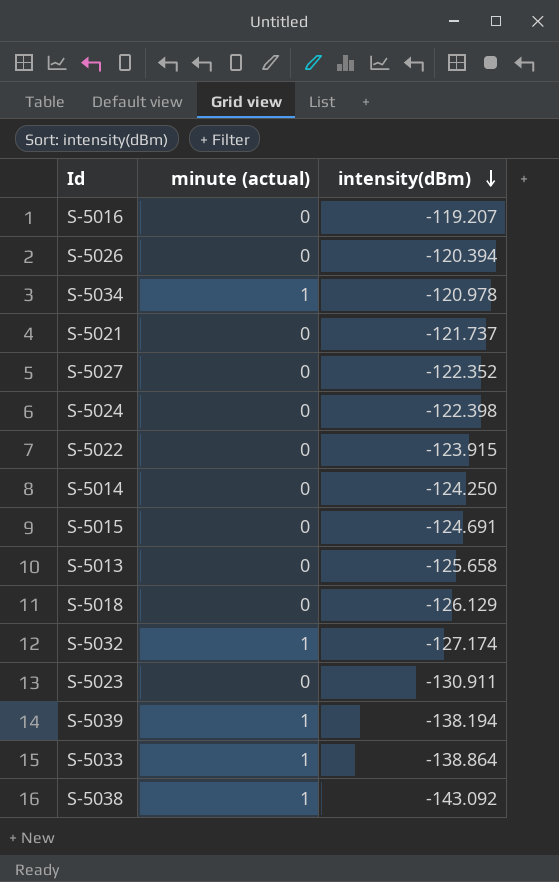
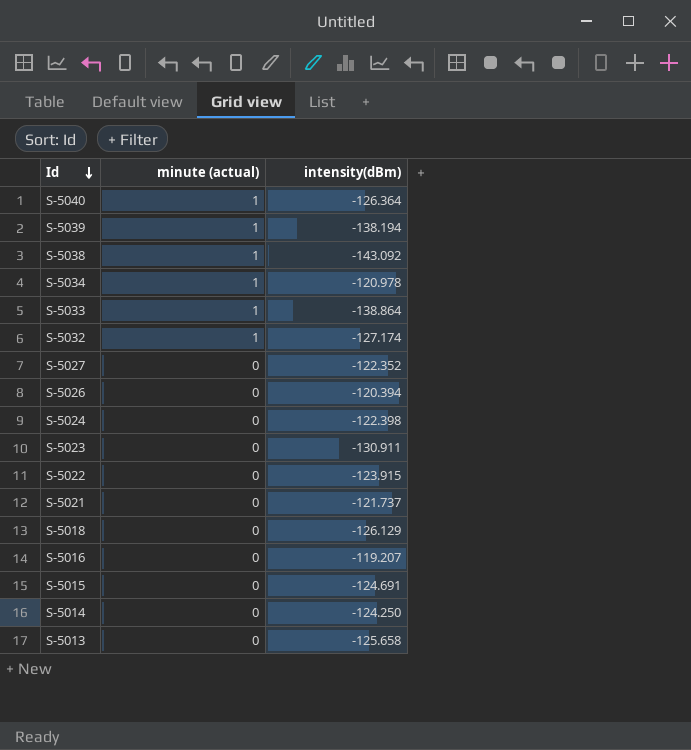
row order: intensity(dBm) descending -> Id descending
row S-5040: none -> 1 | -126.364

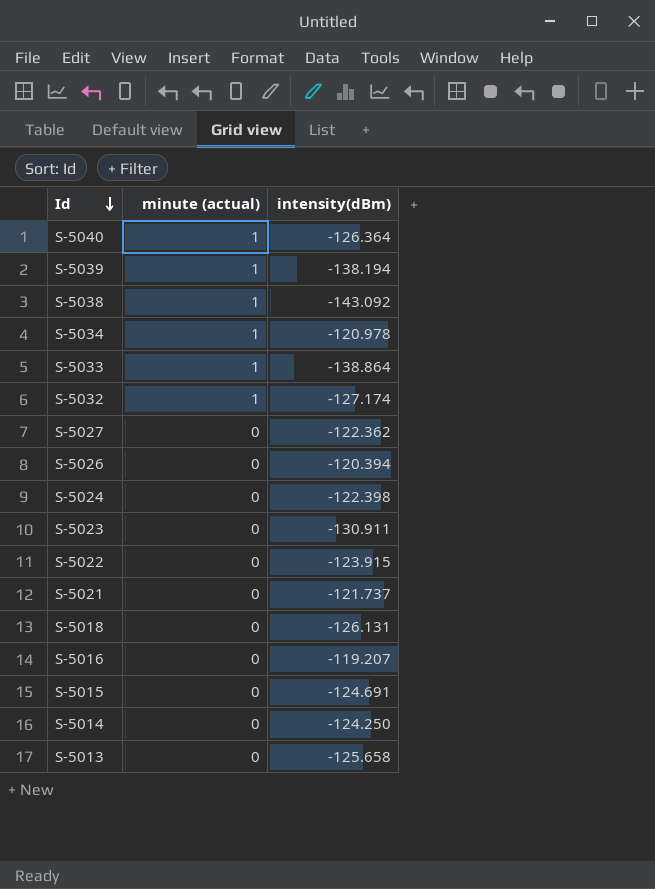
S-5027 | intensity(dBm): -122.352 -> -122.362
S-5018 | intensity(dBm): -126.129 -> -126.131

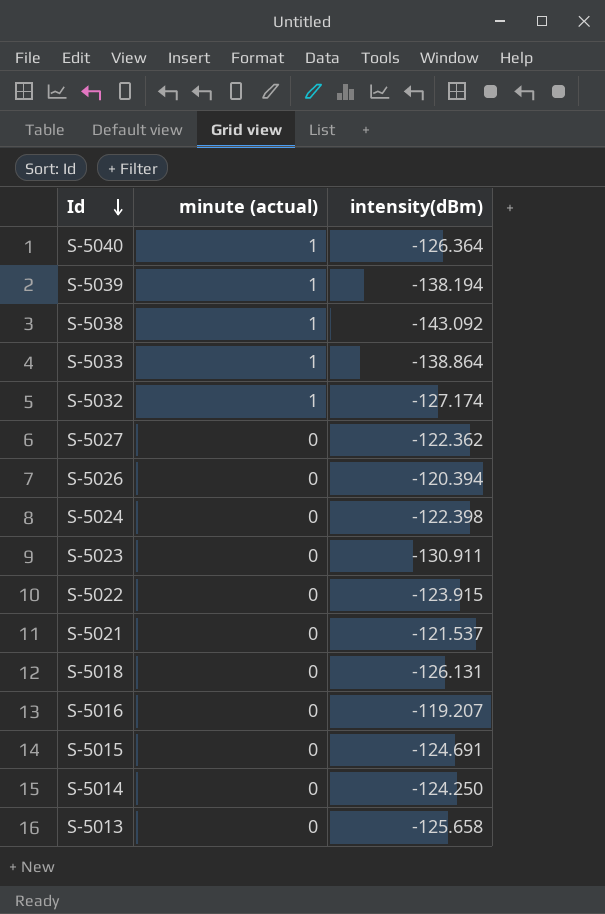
row S-5034: 1 | -120.978 -> none
S-5021 | intensity(dBm): -121.737 -> -121.537

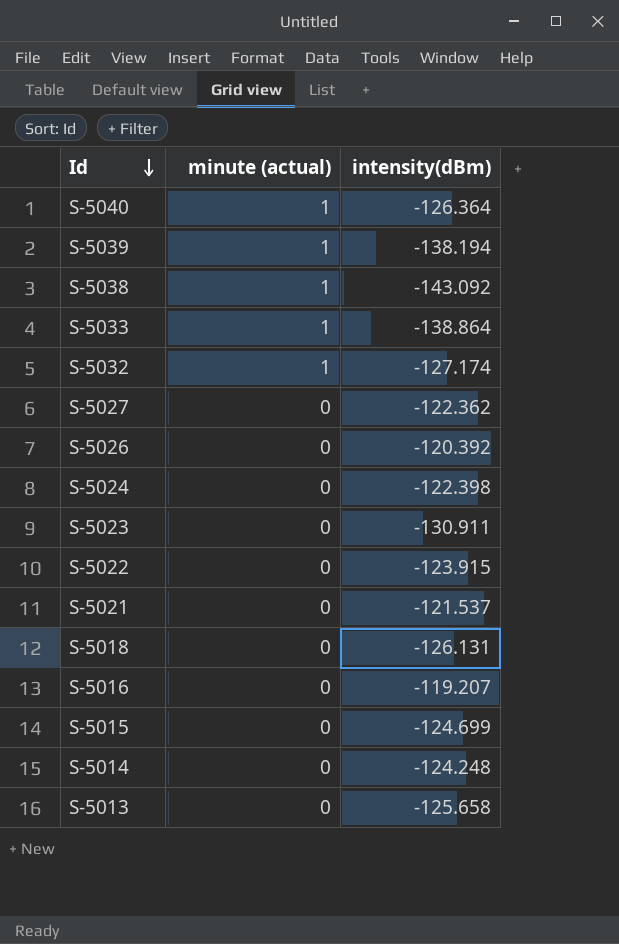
S-5026 | intensity(dBm): -120.394 -> -120.392
S-5015 | intensity(dBm): -124.691 -> -124.699
S-5014 | intensity(dBm): -124.250 -> -124.248

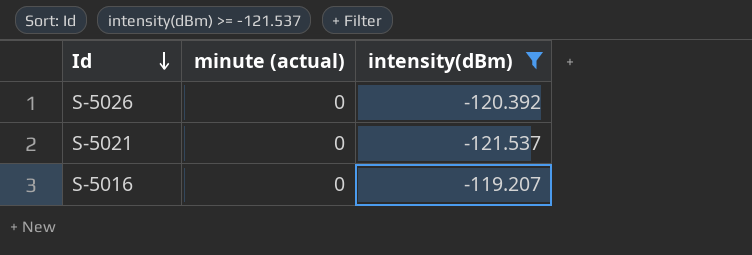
filter: none -> intensity(dBm) >= -121.537

